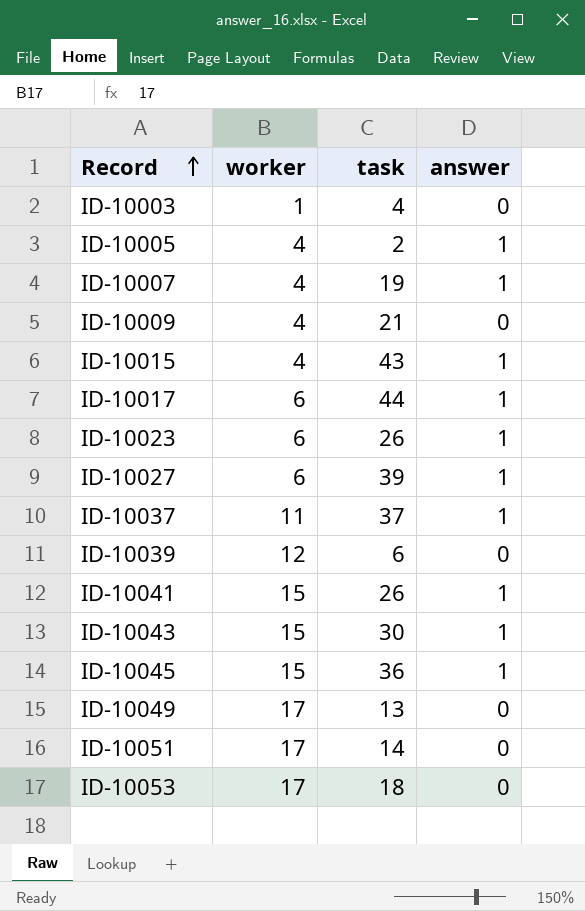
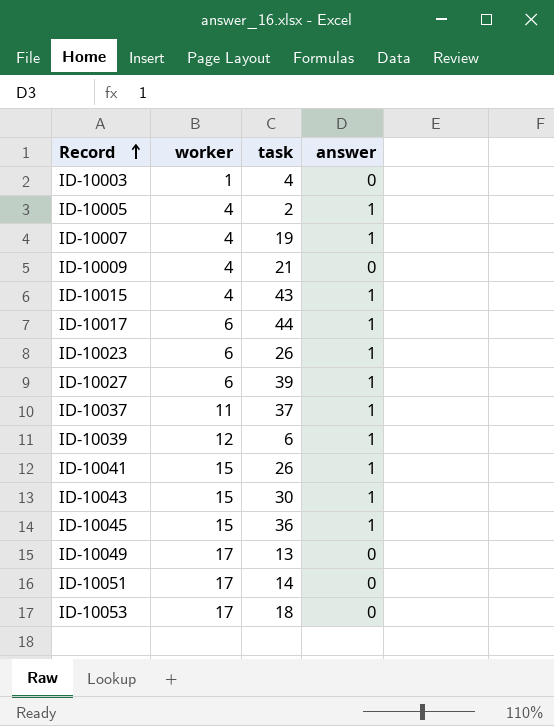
ID-10039 | answer: 0 -> 1

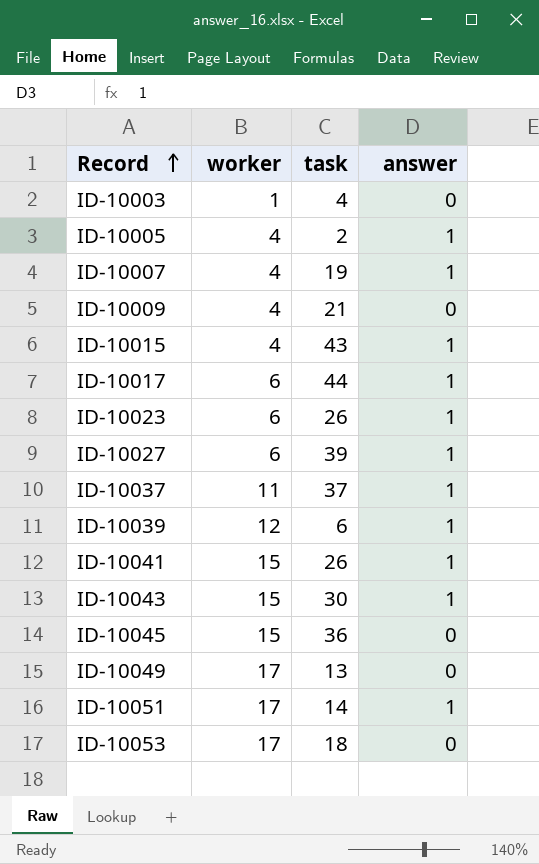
ID-10045 | answer: 1 -> 0
ID-10051 | answer: 0 -> 1

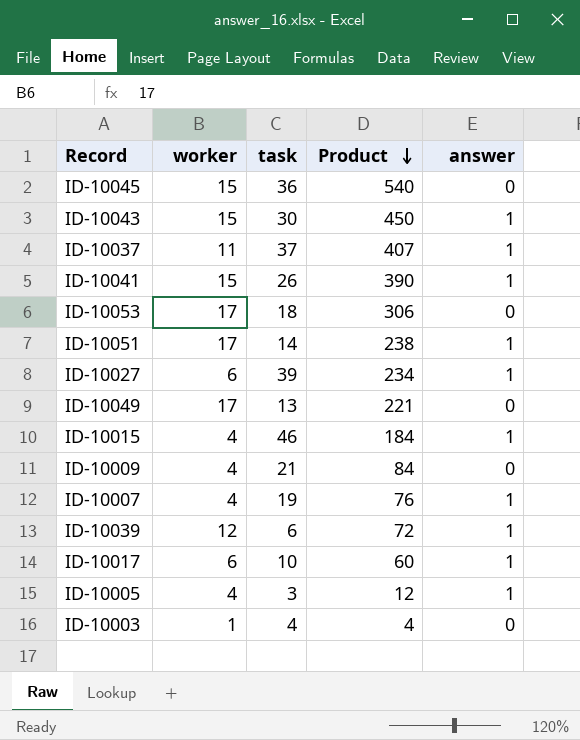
row order: Record ascending -> Product descending
column Product | formula: none -> [worker] * [task]
row ID-10023: 6 | 26 | 1 -> none
ID-10015 | task: 43 -> 46
ID-10017 | task: 44 -> 10
ID-10005 | task: 2 -> 3

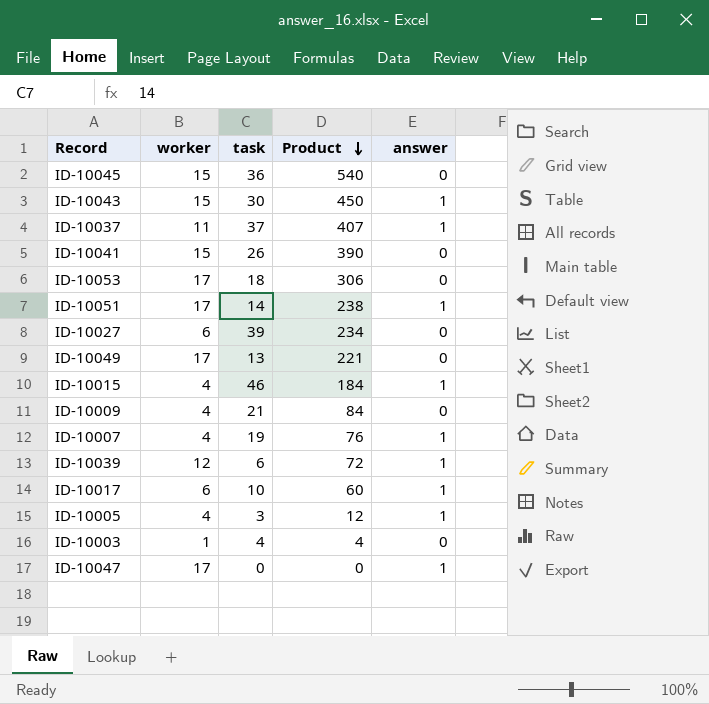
ID-10041 | answer: 1 -> 0
ID-10027 | answer: 1 -> 0
row ID-10047: none -> 17 | 0 | 0 | 1

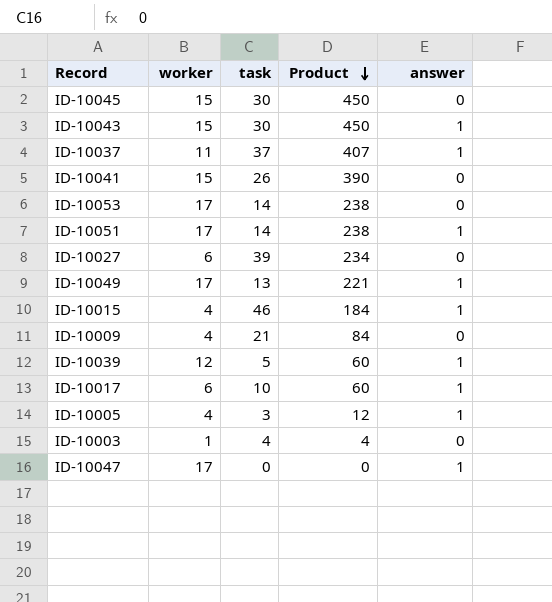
row ID-10007: 4 | 19 | 76 | 1 -> none
ID-10045 | task: 36 -> 30
ID-10045 | Product: 540 -> 450
ID-10053 | task: 18 -> 14
ID-10053 | Product: 306 -> 238
ID-10049 | answer: 0 -> 1
ID-10039 | task: 6 -> 5
ID-10039 | Product: 72 -> 60

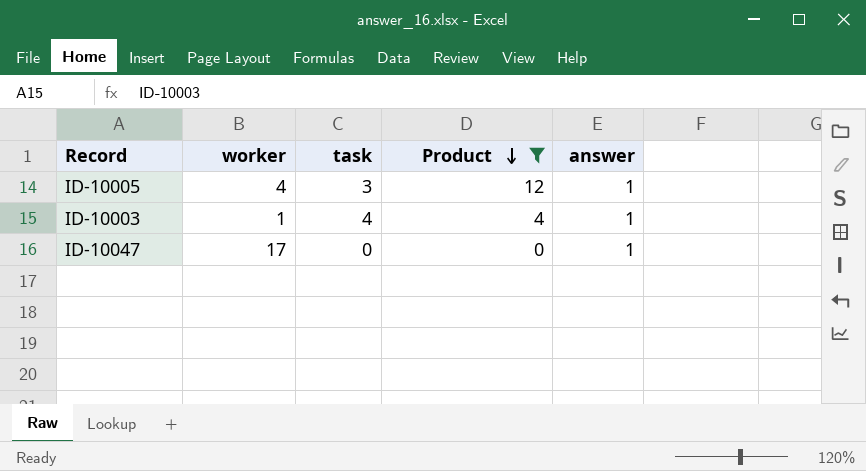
filter: none -> Product <= 12
ID-10003 | answer: 0 -> 1

